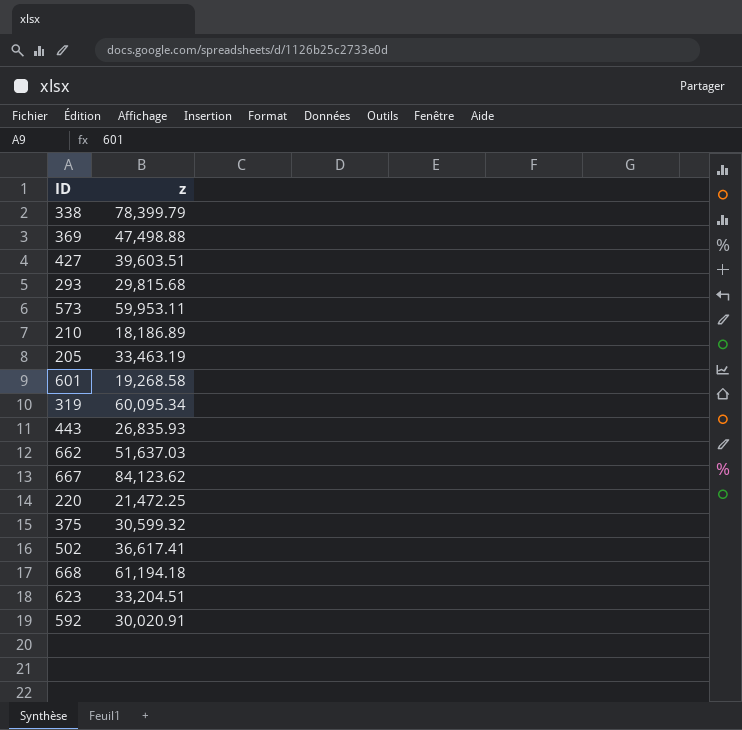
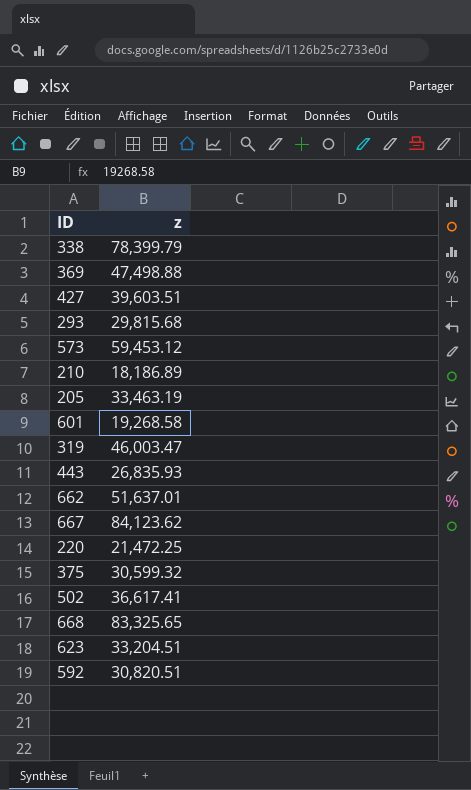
573 | z: 59,953.11 -> 59,453.12
319 | z: 60,095.34 -> 46,003.47
662 | z: 51,637.03 -> 51,637.01
668 | z: 61,194.18 -> 83,325.65
592 | z: 30,020.91 -> 30,820.51

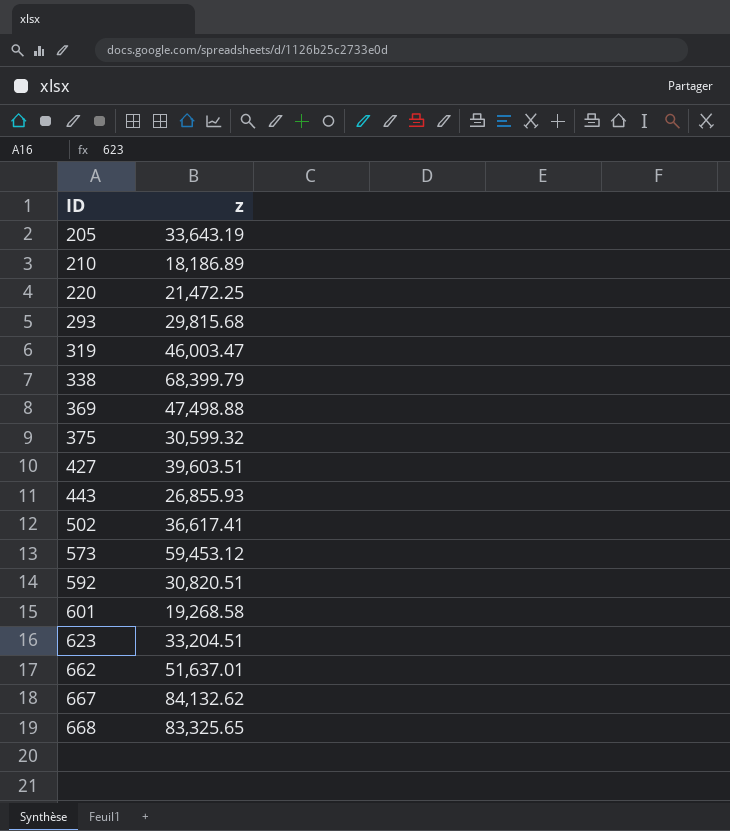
row order: none -> ID ascending
205 | z: 33,463.19 -> 33,643.19
338 | z: 78,399.79 -> 68,399.79
443 | z: 26,835.93 -> 26,855.93
667 | z: 84,123.62 -> 84,132.62

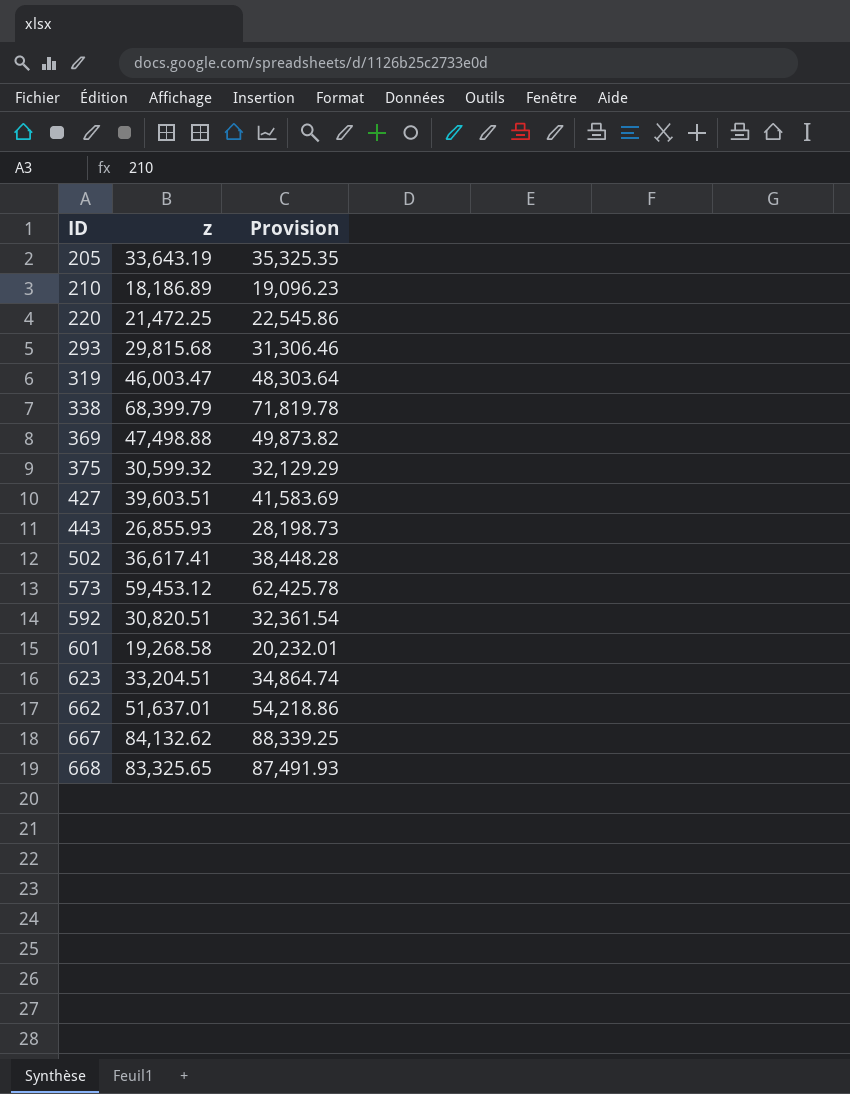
column Provision | formula: none -> [z] * 1.05

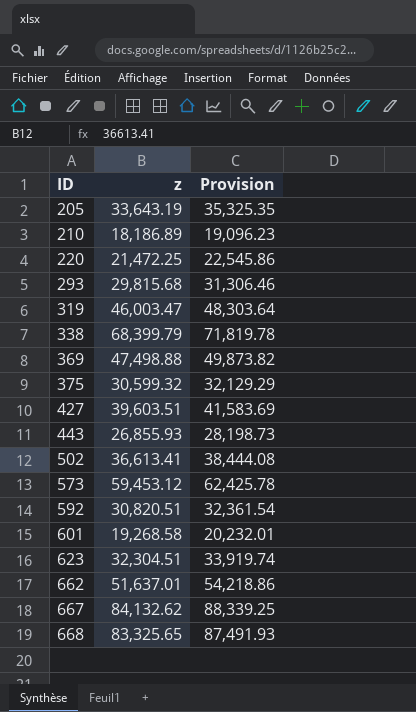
502 | z: 36,617.41 -> 36,613.41
502 | Provision: 38,448.28 -> 38,444.08
623 | z: 33,204.51 -> 32,304.51
623 | Provision: 34,864.74 -> 33,919.74

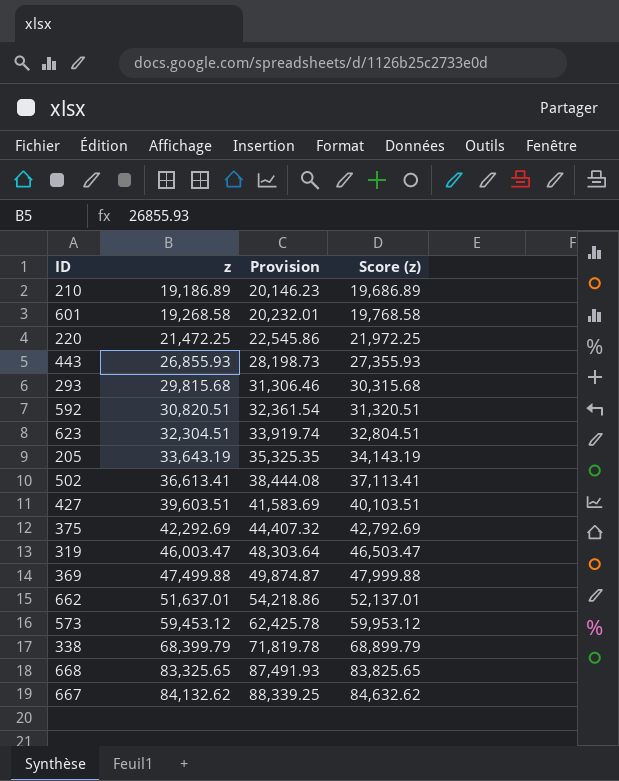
row order: ID ascending -> z ascending
column Score (z) | formula: none -> [z] + 500
210 | z: 18,186.89 -> 19,186.89
210 | Provision: 19,096.23 -> 20,146.23
375 | z: 30,599.32 -> 42,292.69
375 | Provision: 32,129.29 -> 44,407.32
369 | z: 47,498.88 -> 47,499.88
369 | Provision: 49,873.82 -> 49,874.87

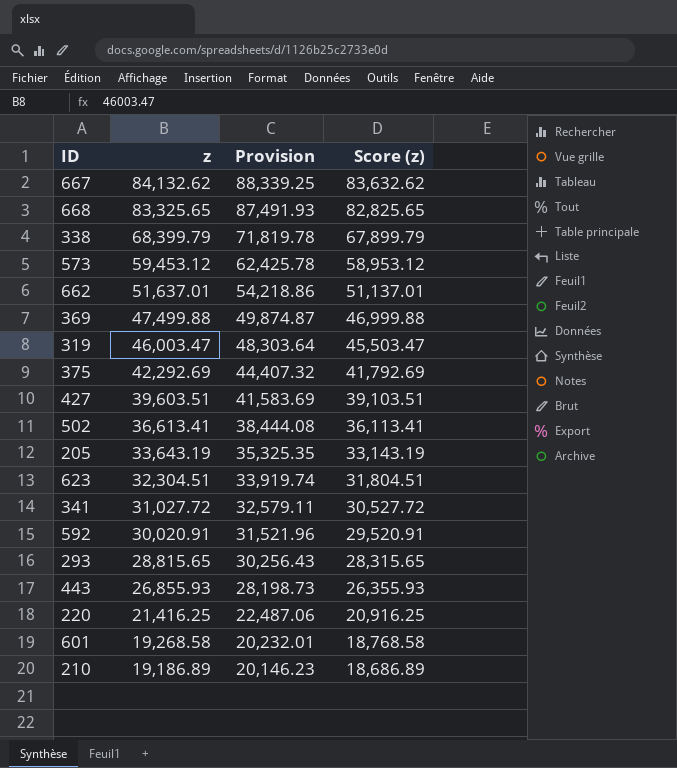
row order: z ascending -> z descending
column Score (z) | formula: [z] + 500 -> [z] - 500
row 341: none -> 31,027.72 | 32,579.11 | 30,527.72
592 | z: 30,820.51 -> 30,020.91
592 | Provision: 32,361.54 -> 31,521.96
293 | z: 29,815.68 -> 28,815.65
293 | Provision: 31,306.46 -> 30,256.43
220 | z: 21,472.25 -> 21,416.25
220 | Provision: 22,545.86 -> 22,487.06

